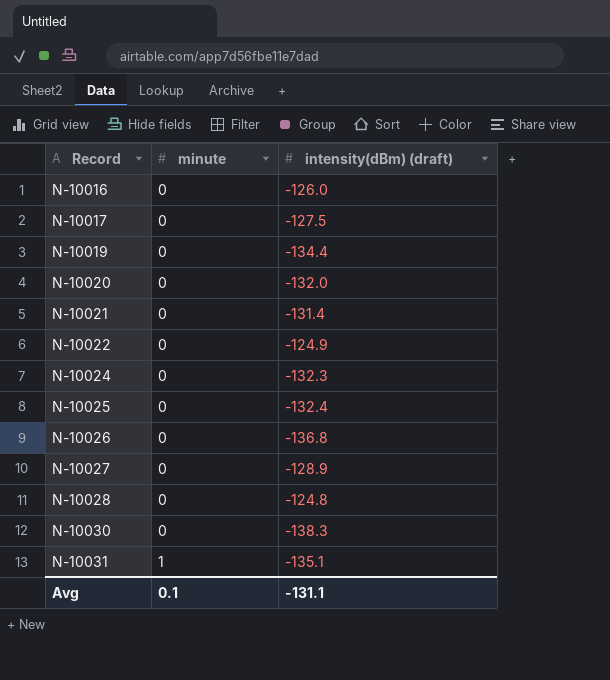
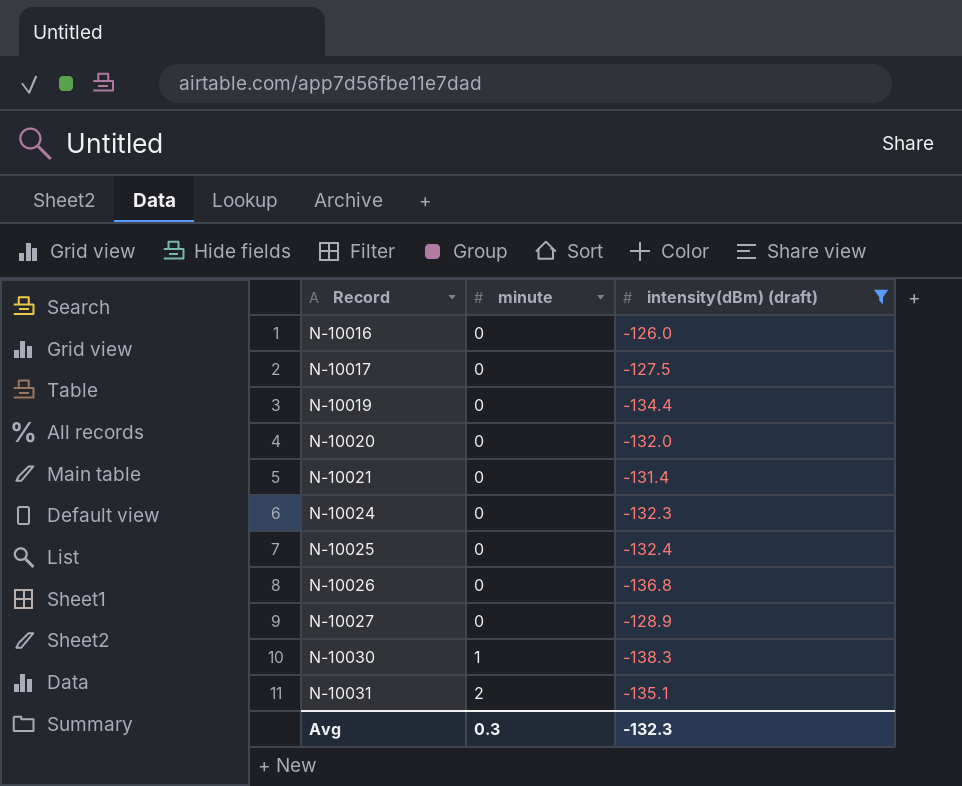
filter: none -> intensity(dBm) (draft) <= -126.0
N-10030 | minute: 0 -> 1
N-10031 | minute: 1 -> 2
Avg | minute: 0.1 -> 0.3
Avg | intensity(dBm) (draft): -131.1 -> -132.3

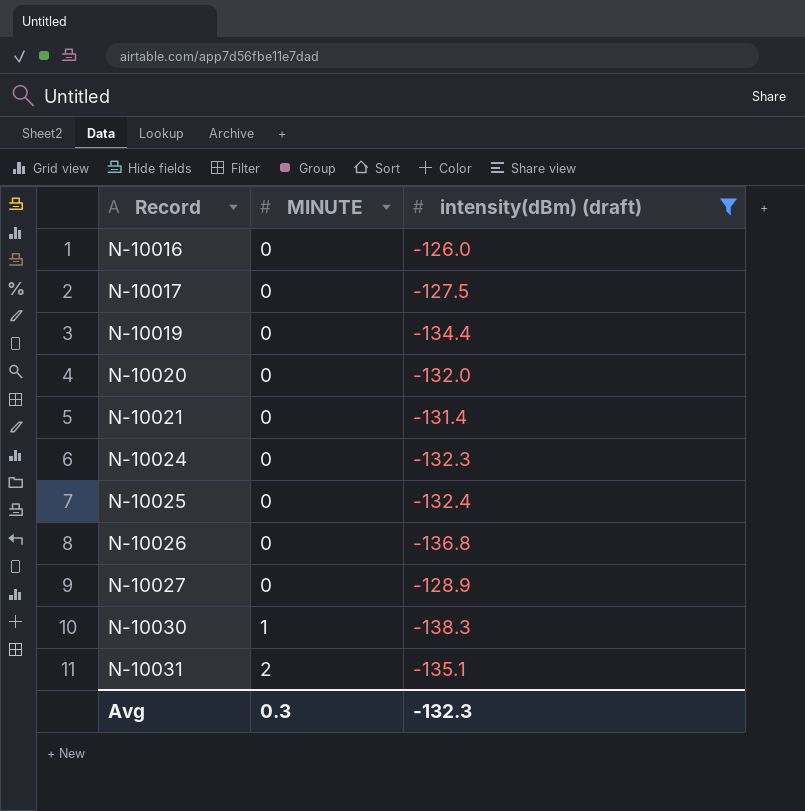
column name: minute -> MINUTE

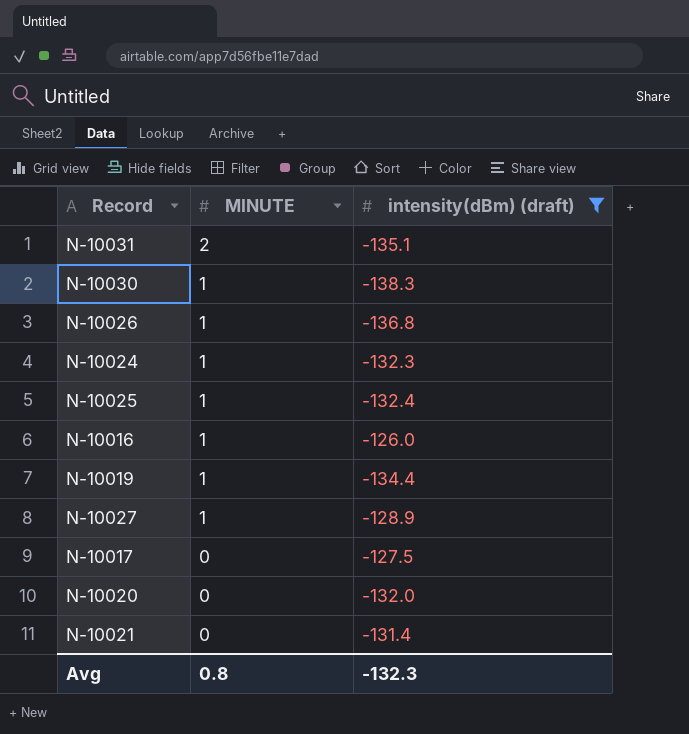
row order: Record ascending -> MINUTE descending
N-10026 | MINUTE: 0 -> 1
N-10024 | MINUTE: 0 -> 1
N-10025 | MINUTE: 0 -> 1
N-10016 | MINUTE: 0 -> 1
N-10019 | MINUTE: 0 -> 1
N-10027 | MINUTE: 0 -> 1
Avg | MINUTE: 0.3 -> 0.8

